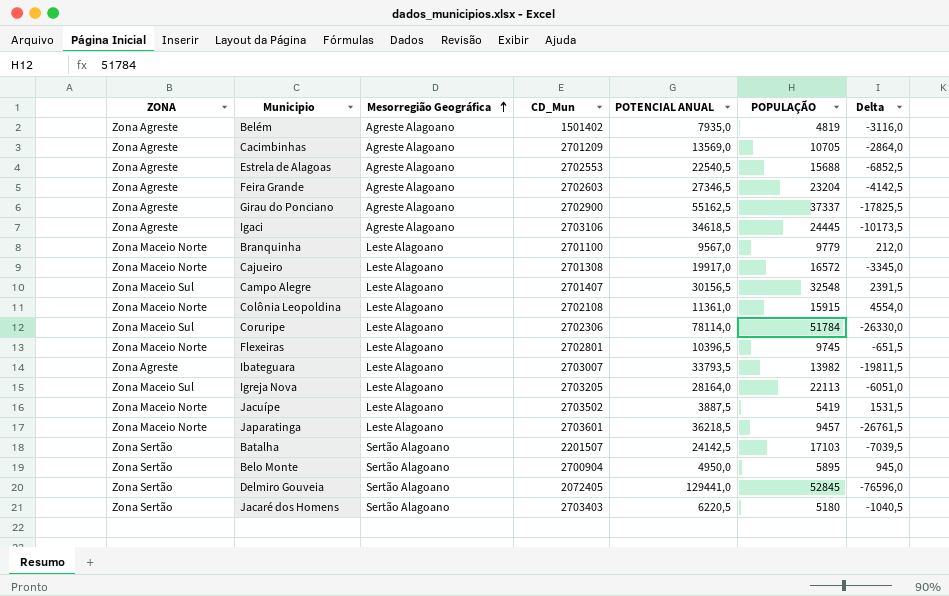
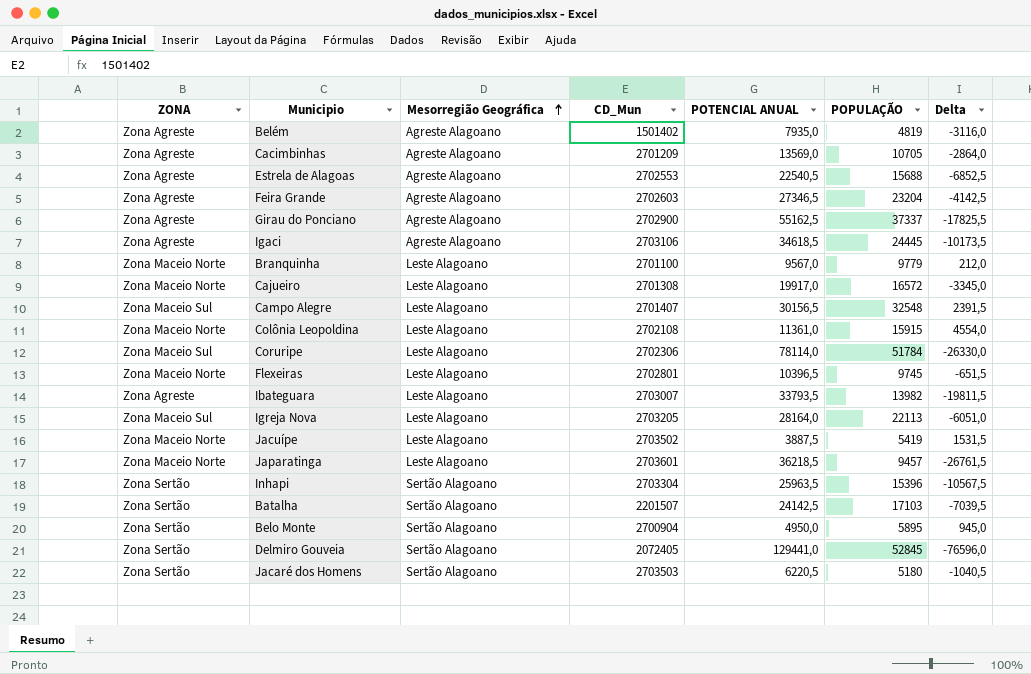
row Inhapi: none -> Zona Sertão | Sertão Alagoano | 2703304 | 25963,5 | 15396 | -10567,5
Jacaré dos Homens | CD_Mun: 2703403 -> 2703503

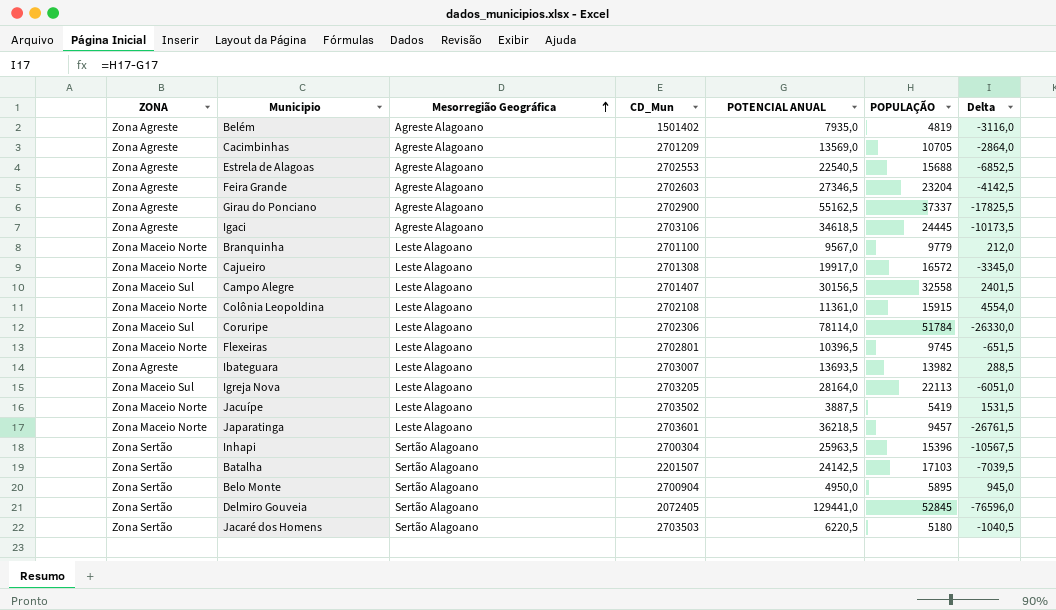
Campo Alegre | POPULAÇÃO: 32548 -> 32558
Campo Alegre | Delta: 2391,5 -> 2401,5
Ibateguara | POTENCIAL ANUAL: 33793,5 -> 13693,5
Ibateguara | Delta: -19811,5 -> 288,5
Inhapi | CD_Mun: 2703304 -> 2700304

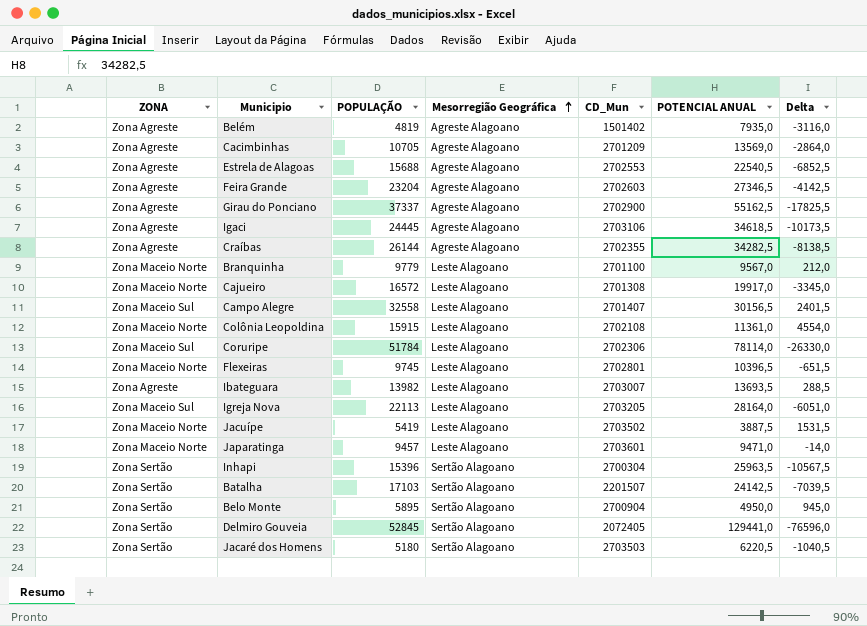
column POPULAÇÃO | position: 6 -> 3
row Craíbas: none -> Zona Agreste | 26144 | Agreste Alagoano | 2702355 | 34282,5 | -8138,5
Japaratinga | POTENCIAL ANUAL: 36218,5 -> 9471,0
Japaratinga | Delta: -26761,5 -> -14,0

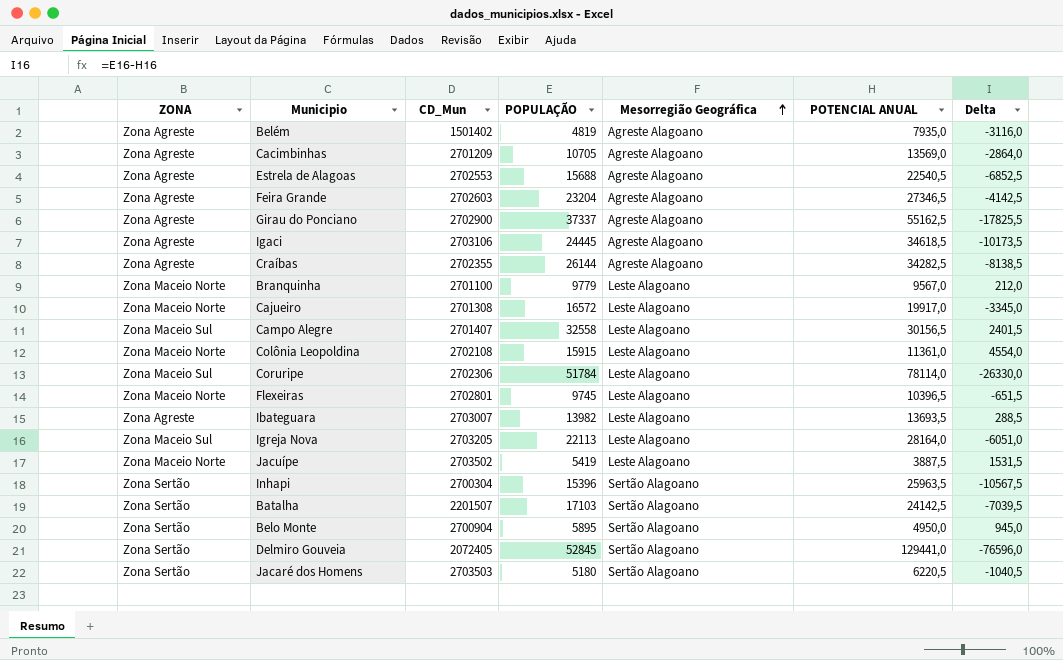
column CD_Mun | position: 5 -> 3
row Japaratinga: Zona Maceio Norte | 9457 | Leste Alagoano | 2703601 | 9471,0 | -14,0 -> none

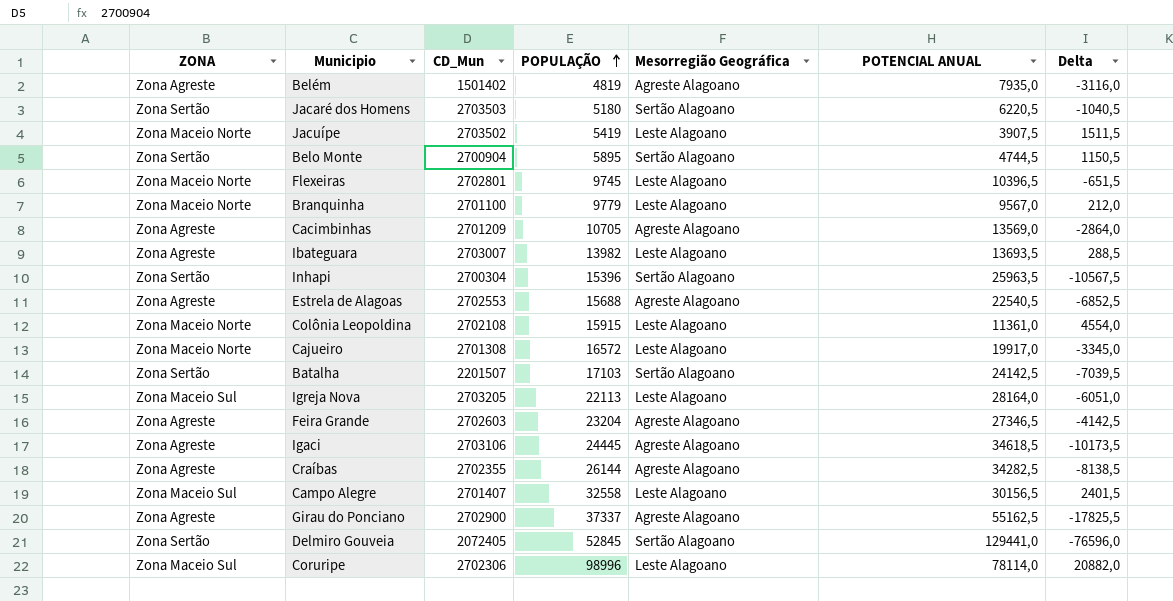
row order: Mesorregião Geográfica ascending -> POPULAÇÃO ascending
Jacuípe | POTENCIAL ANUAL: 3887,5 -> 3907,5
Jacuípe | Delta: 1531,5 -> 1511,5
Belo Monte | POTENCIAL ANUAL: 4950,0 -> 4744,5
Belo Monte | Delta: 945,0 -> 1150,5
Coruripe | POPULAÇÃO: 51784 -> 98996
Coruripe | Delta: -26330,0 -> 20882,0

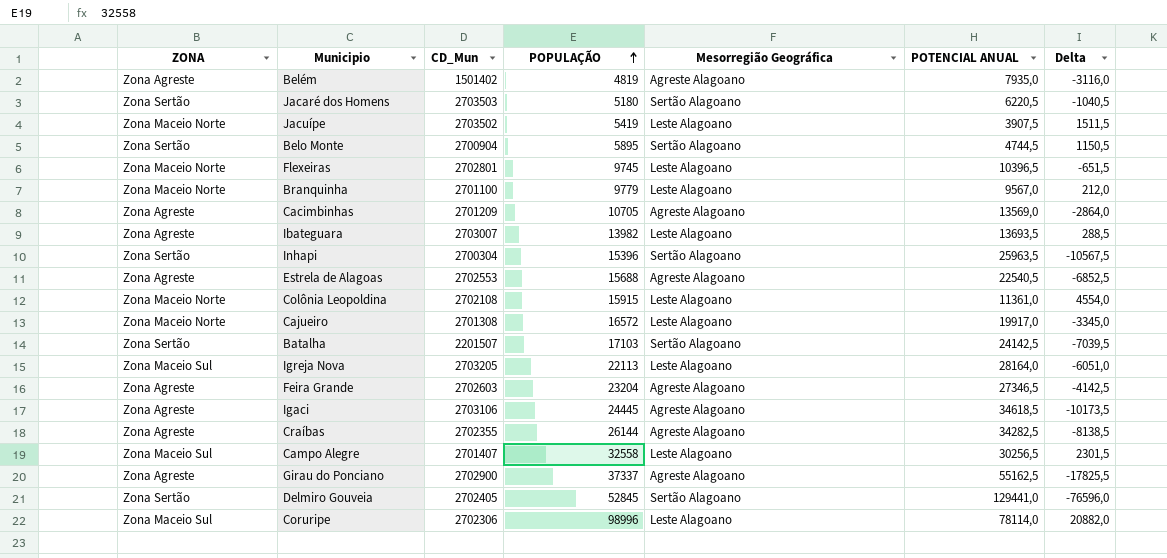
Campo Alegre | POTENCIAL ANUAL: 30156,5 -> 30256,5
Campo Alegre | Delta: 2401,5 -> 2301,5
Delmiro Gouveia | CD_Mun: 2072405 -> 2702405

